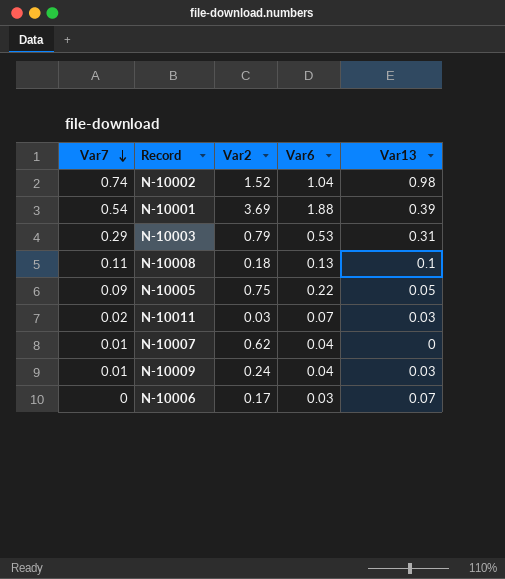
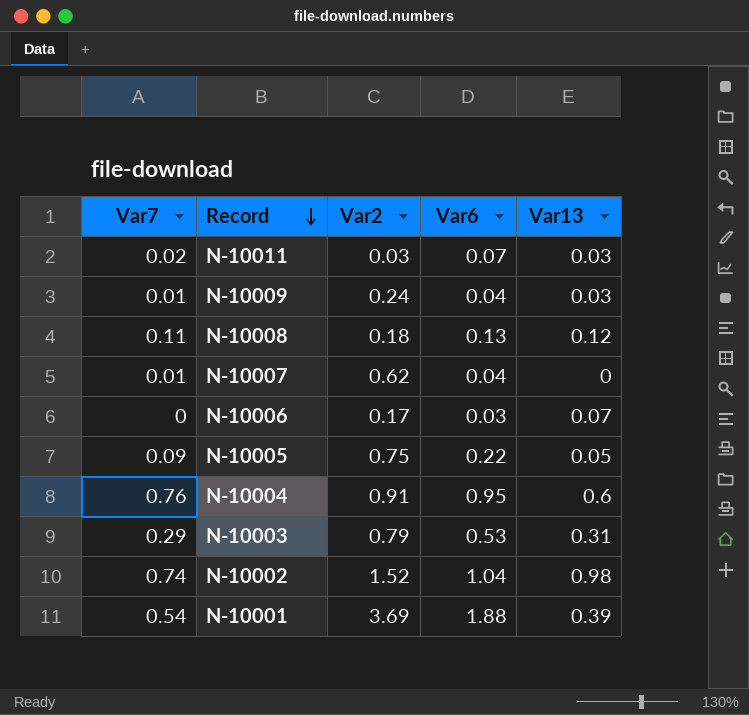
row order: Var7 descending -> Record descending
N-10008 | Var13: 0.1 -> 0.12
row N-10004: none -> 0.76 | 0.91 | 0.95 | 0.6

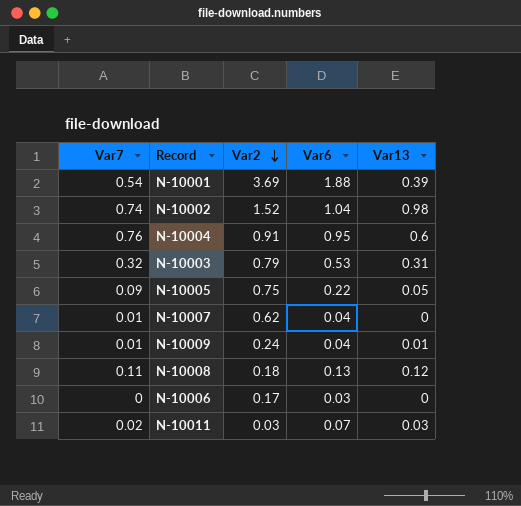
row order: Record descending -> Var2 descending
N-10003 | Var7: 0.29 -> 0.32
N-10009 | Var13: 0.03 -> 0.01
N-10006 | Var13: 0.07 -> 0

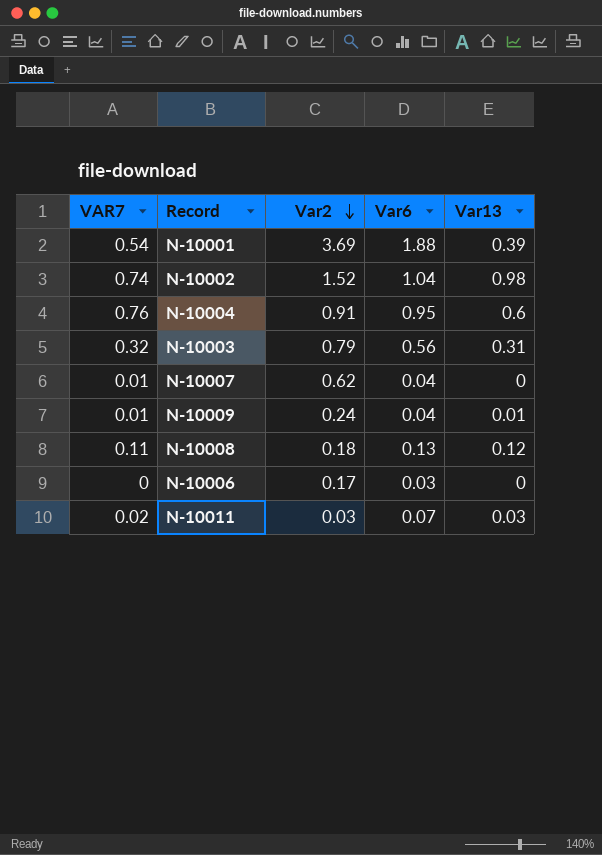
column name: Var7 -> VAR7
row N-10005: 0.09 | 0.75 | 0.22 | 0.05 -> none
N-10003 | Var6: 0.53 -> 0.56

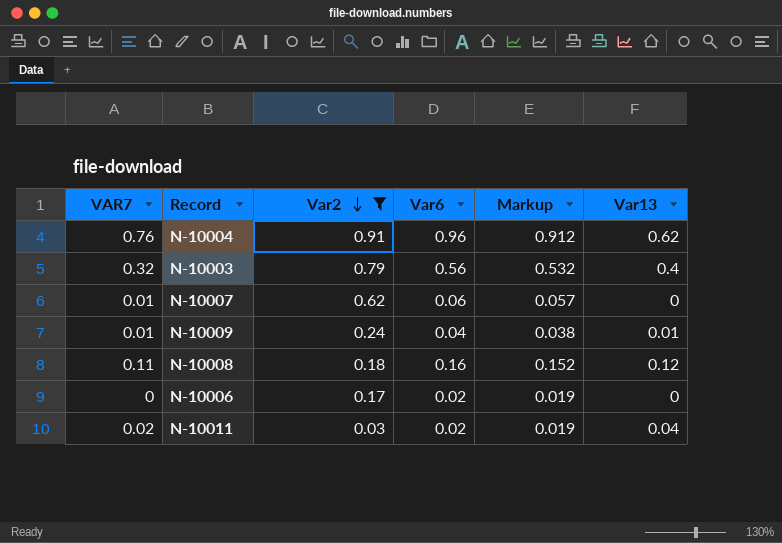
filter: none -> Var2 <= 0.91
column Markup | formula: none -> [Var6] * 0.95
N-10004 | Var6: 0.95 -> 0.96
N-10004 | Var13: 0.6 -> 0.62
N-10003 | Var13: 0.31 -> 0.4
N-10007 | Var6: 0.04 -> 0.06
N-10008 | Var6: 0.13 -> 0.16
N-10006 | Var6: 0.03 -> 0.02
N-10011 | Var6: 0.07 -> 0.02
N-10011 | Var13: 0.03 -> 0.04

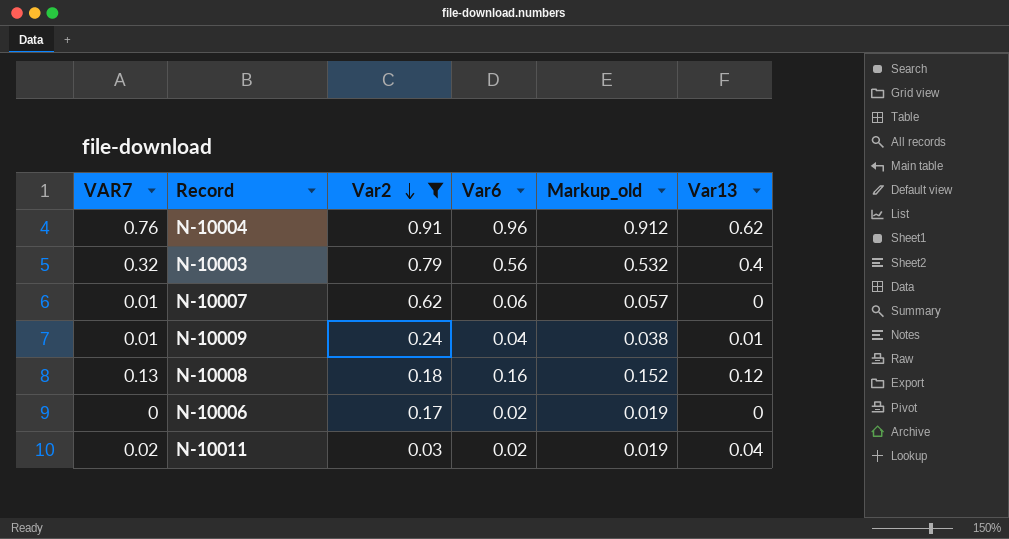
column name: Markup -> Markup_old
N-10008 | VAR7: 0.11 -> 0.13

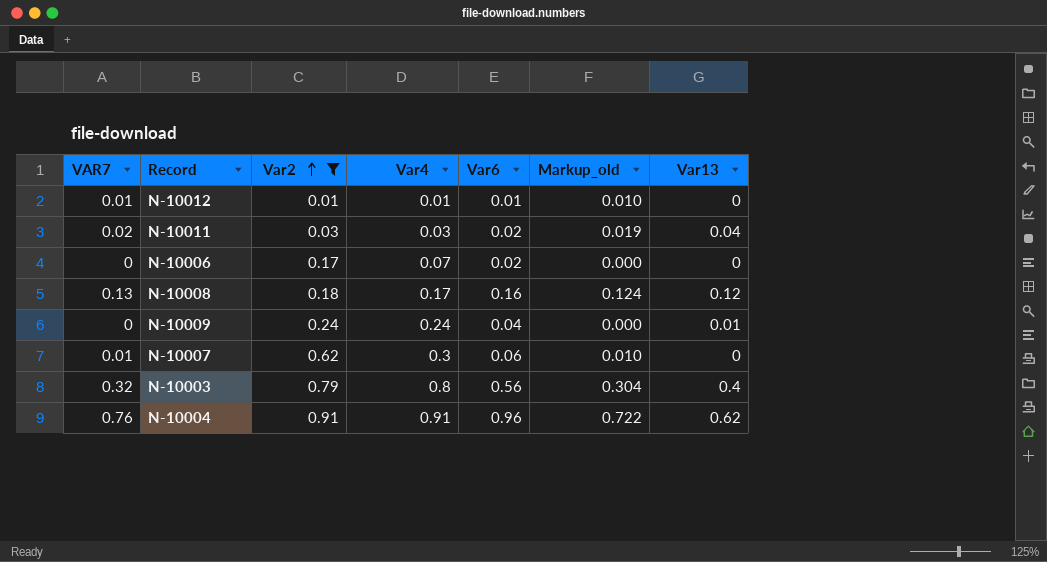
row order: Var2 descending -> Var2 ascending
column Var4 | position: none -> 4
column Markup_old | formula: [Var6] * 0.95 -> [VAR7] * 0.95
row N-10012: none -> 0.01 | 0.01 | 0.01 | 0.01 | 0.010 | 0
N-10009 | VAR7: 0.01 -> 0

